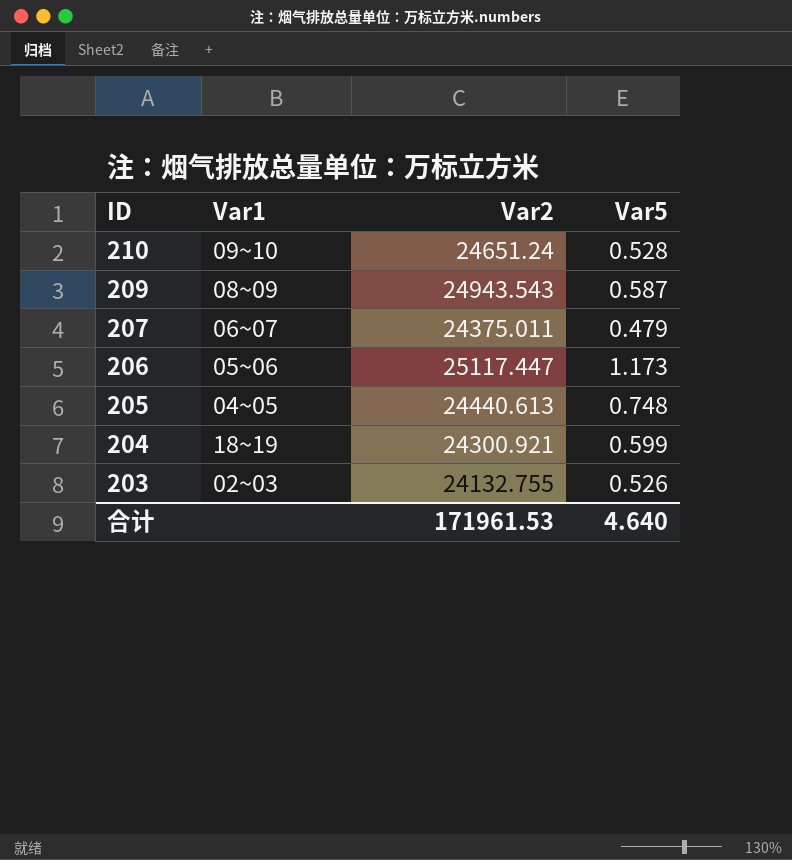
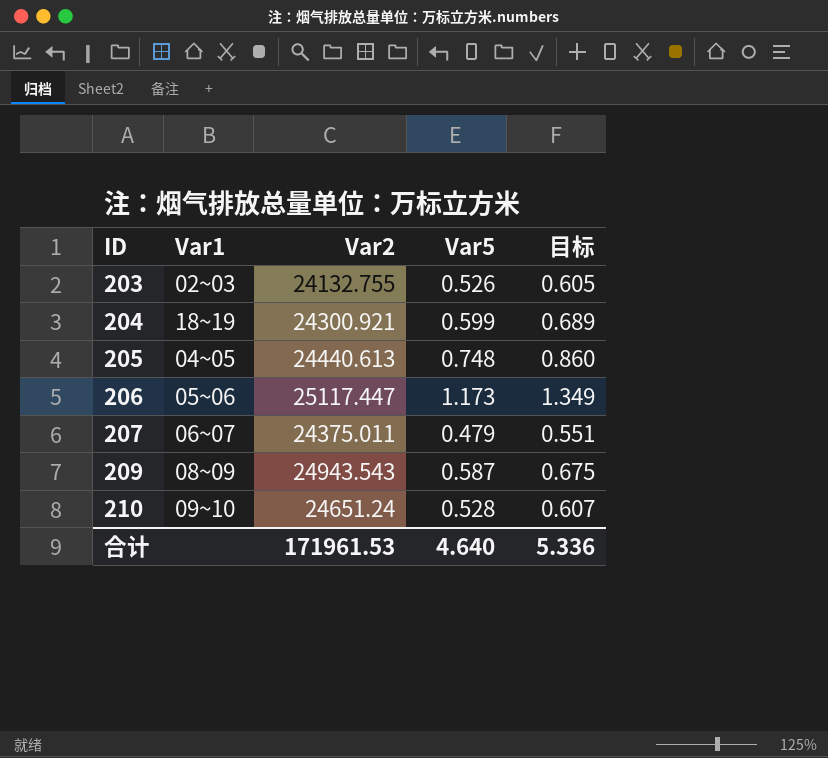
row order: ID descending -> ID ascending
column 目标 | formula: none -> [Var5] * 1.15

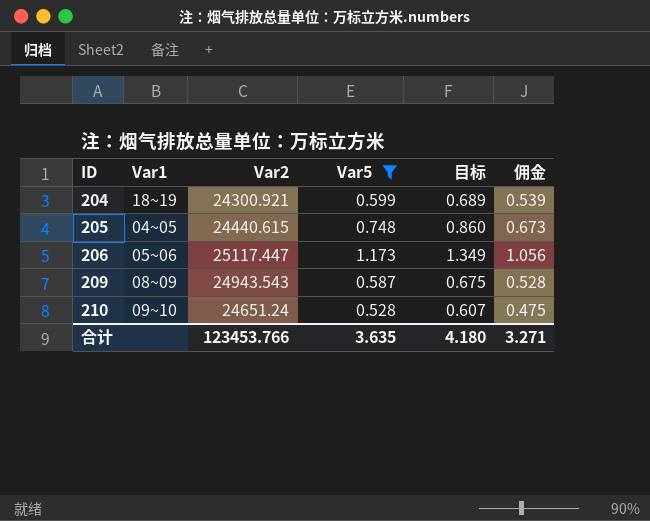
filter: none -> Var5 >= 0.528
column 佣金 | formula: none -> [Var5] * 0.9
205 | Var2: 24440.613 -> 24440.615
合计 | Var2: 171961.53 -> 123453.766
合计 | Var5: 4.640 -> 3.635
合计 | 目标: 5.336 -> 4.180

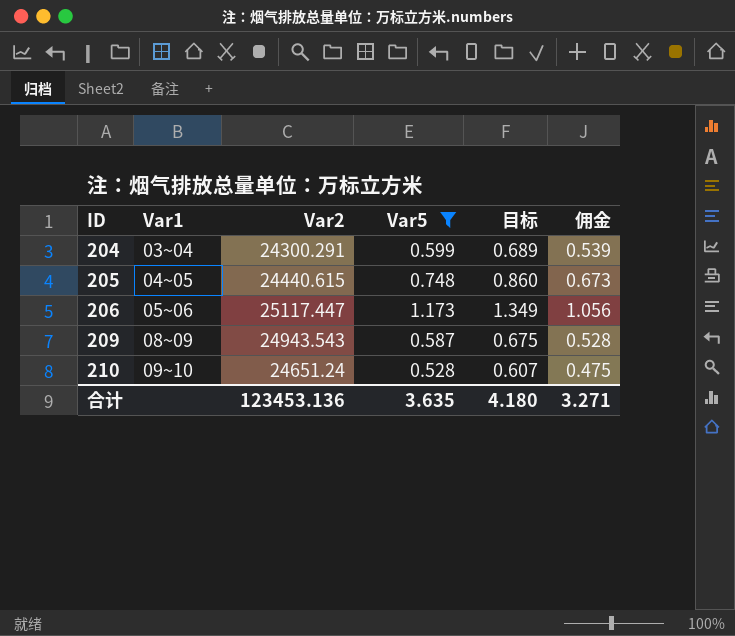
204 | Var1: 18~19 -> 03~04
204 | Var2: 24300.921 -> 24300.291
合计 | Var2: 123453.766 -> 123453.136

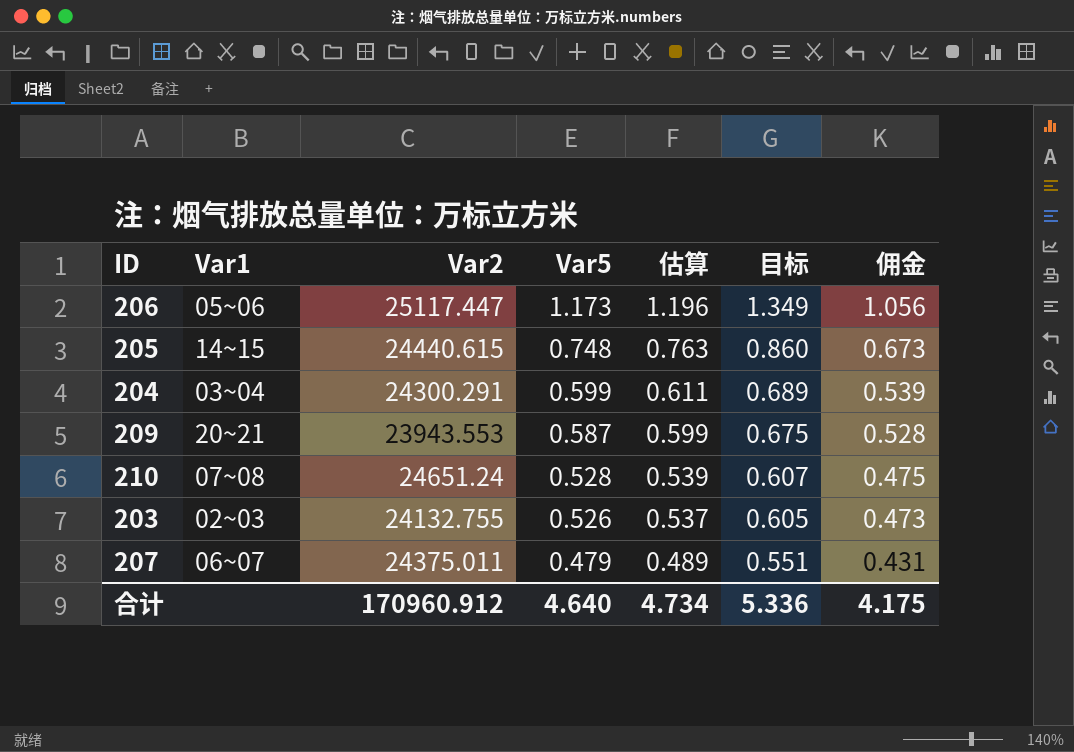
filter: Var5 >= 0.528 -> none
row order: ID ascending -> Var5 descending
column 估算 | formula: none -> [Var5] * 1.02
205 | Var1: 04~05 -> 14~15
209 | Var1: 08~09 -> 20~21
209 | Var2: 24943.543 -> 23943.553
210 | Var1: 09~10 -> 07~08
合计 | Var2: 123453.136 -> 170960.912
合计 | Var5: 3.635 -> 4.640
合计 | 目标: 4.180 -> 5.336
合计 | 佣金: 3.271 -> 4.175

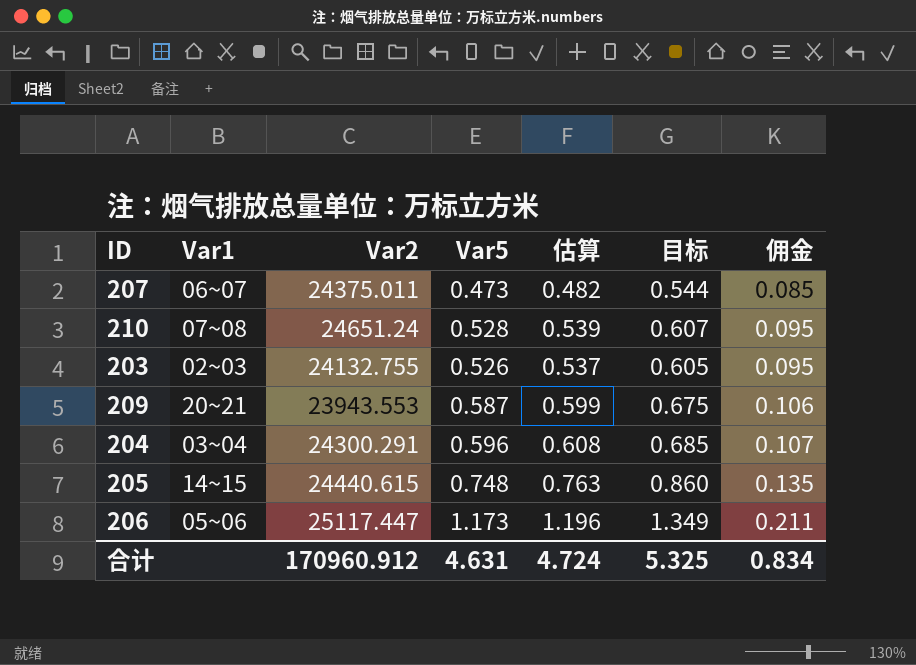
row order: Var5 descending -> 佣金 ascending
column 佣金 | formula: [Var5] * 0.9 -> [Var5] * 0.18
207 | Var5: 0.479 -> 0.473
207 | 估算: 0.489 -> 0.482
207 | 目标: 0.551 -> 0.544
204 | Var5: 0.599 -> 0.596
204 | 估算: 0.611 -> 0.608
204 | 目标: 0.689 -> 0.685
合计 | Var5: 4.640 -> 4.631
合计 | 估算: 4.734 -> 4.724
合计 | 目标: 5.336 -> 5.325
合计 | 佣金: 4.175 -> 0.834

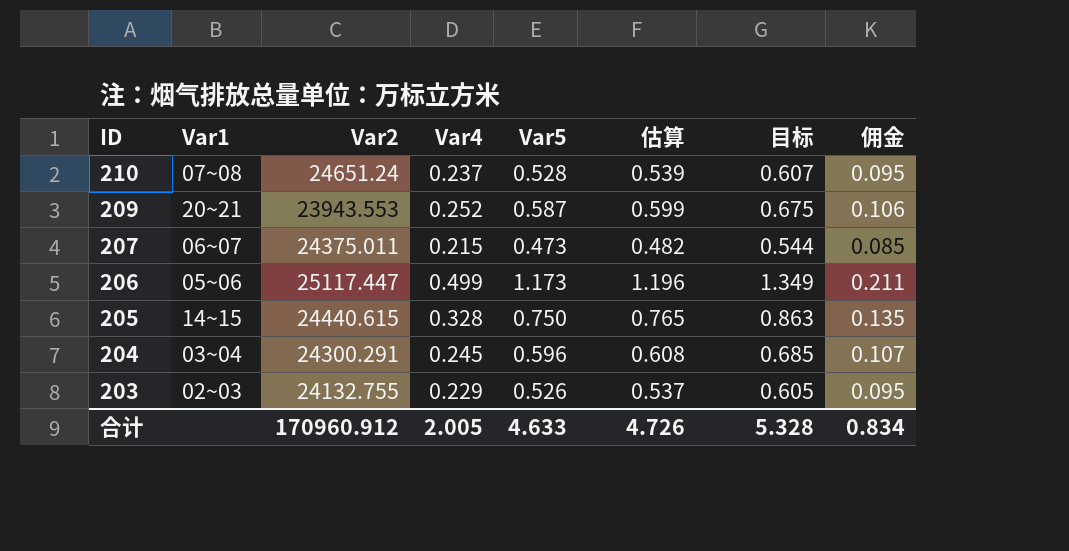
row order: 佣金 ascending -> ID descending
column Var4 | position: none -> 4
205 | Var5: 0.748 -> 0.750
205 | 估算: 0.763 -> 0.765
205 | 目标: 0.860 -> 0.863
合计 | Var5: 4.631 -> 4.633
合计 | 估算: 4.724 -> 4.726
合计 | 目标: 5.325 -> 5.328

